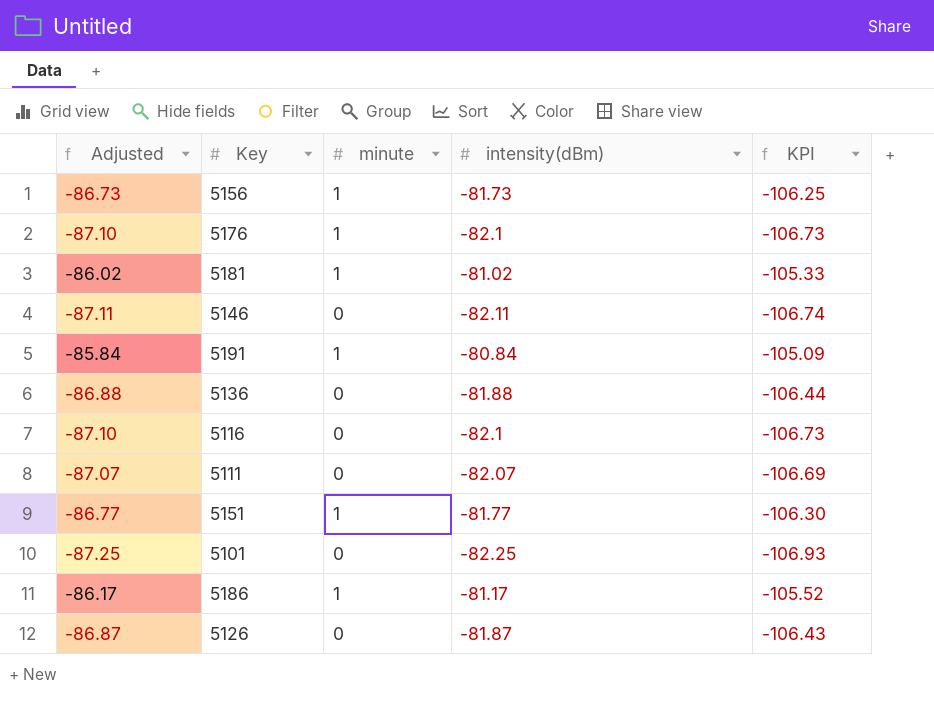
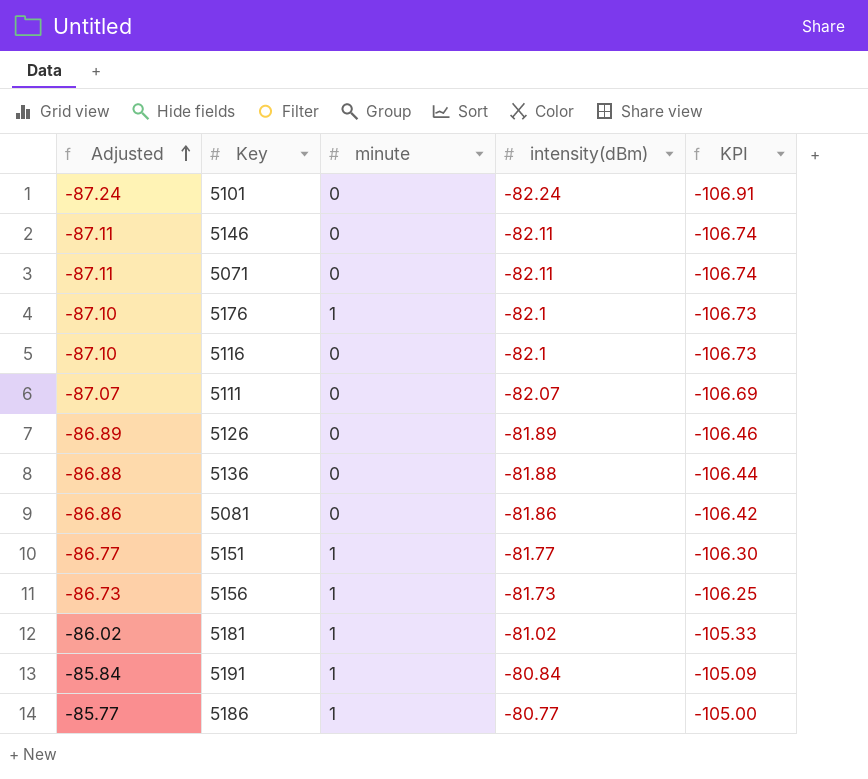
row order: none -> Adjusted ascending
5101 | Adjusted: -87.25 -> -87.24
5101 | intensity(dBm): -82.25 -> -82.24
5101 | KPI: -106.93 -> -106.91
row 5071: none -> -87.11 | 0 | -82.11 | -106.74
5126 | Adjusted: -86.87 -> -86.89
5126 | intensity(dBm): -81.87 -> -81.89
5126 | KPI: -106.43 -> -106.46
row 5081: none -> -86.86 | 0 | -81.86 | -106.42
5186 | Adjusted: -86.17 -> -85.77
5186 | intensity(dBm): -81.17 -> -80.77
5186 | KPI: -105.52 -> -105.00

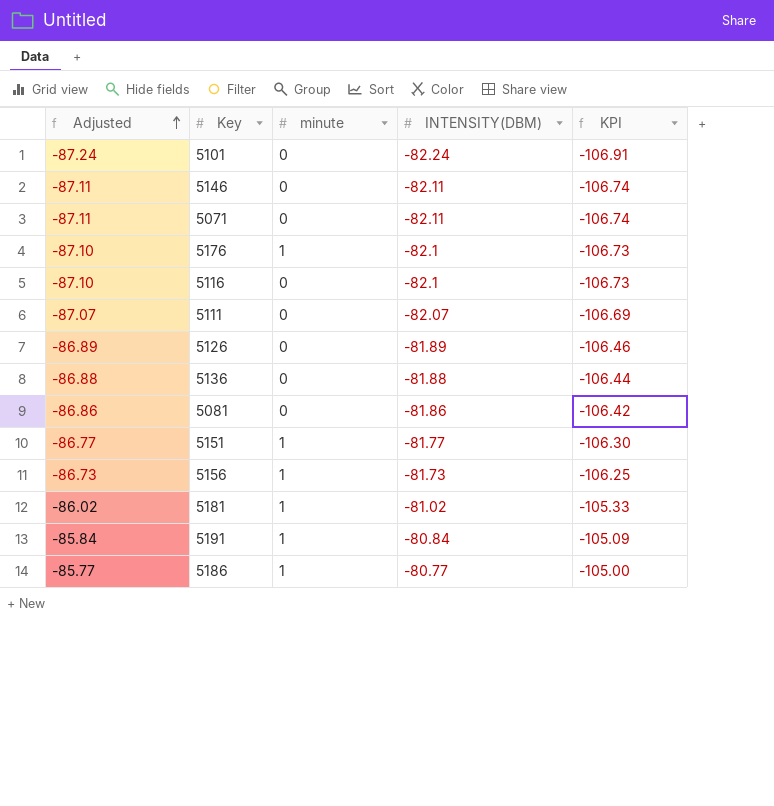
column name: intensity(dBm) -> INTENSITY(DBM)

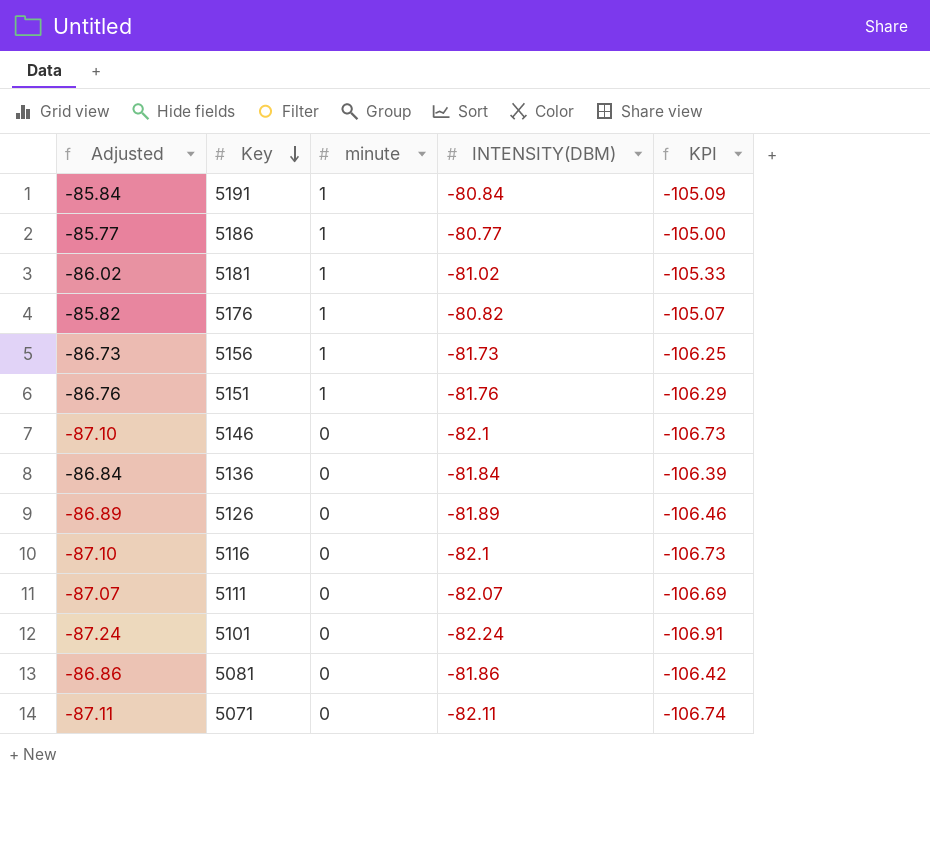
row order: Adjusted ascending -> Key descending
5176 | Adjusted: -87.10 -> -85.82
5176 | INTENSITY(DBM): -82.1 -> -80.82
5176 | KPI: -106.73 -> -105.07
5151 | Adjusted: -86.77 -> -86.76
5151 | INTENSITY(DBM): -81.77 -> -81.76
5151 | KPI: -106.30 -> -106.29
5146 | Adjusted: -87.11 -> -87.10
5146 | INTENSITY(DBM): -82.11 -> -82.1
5146 | KPI: -106.74 -> -106.73
5136 | Adjusted: -86.88 -> -86.84
5136 | INTENSITY(DBM): -81.88 -> -81.84
5136 | KPI: -106.44 -> -106.39

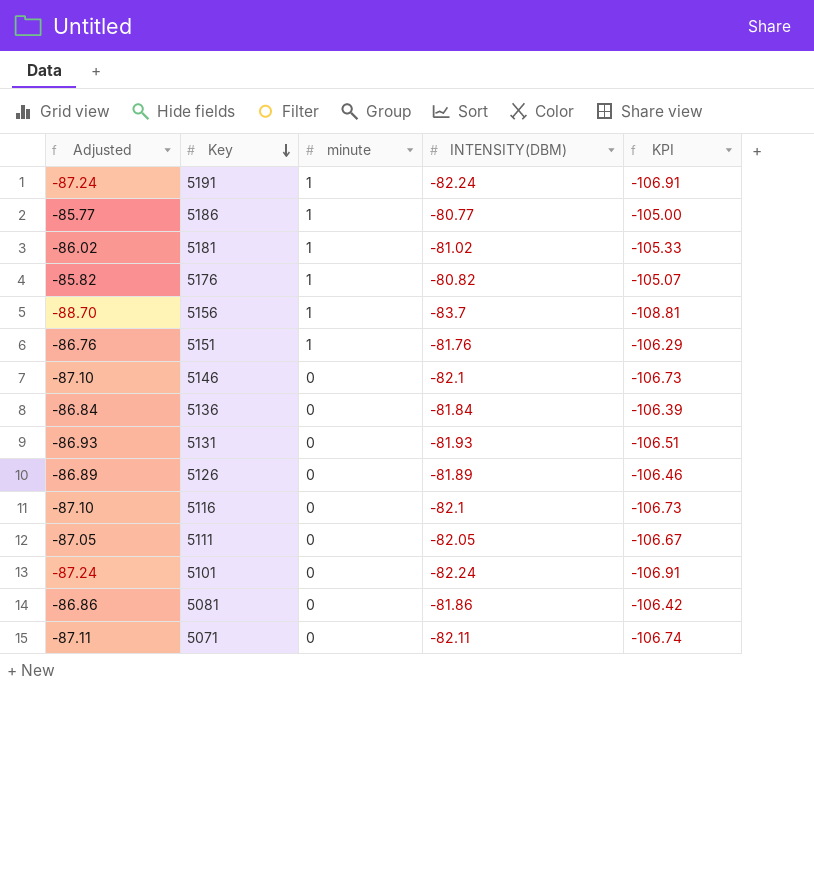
5191 | Adjusted: -85.84 -> -87.24
5191 | INTENSITY(DBM): -80.84 -> -82.24
5191 | KPI: -105.09 -> -106.91
5156 | Adjusted: -86.73 -> -88.70
5156 | INTENSITY(DBM): -81.73 -> -83.7
5156 | KPI: -106.25 -> -108.81
row 5131: none -> -86.93 | 0 | -81.93 | -106.51
5111 | Adjusted: -87.07 -> -87.05
5111 | INTENSITY(DBM): -82.07 -> -82.05
5111 | KPI: -106.69 -> -106.67

